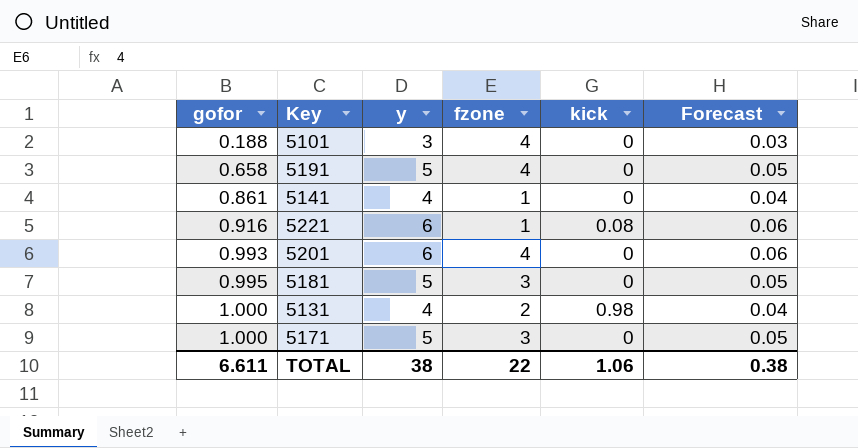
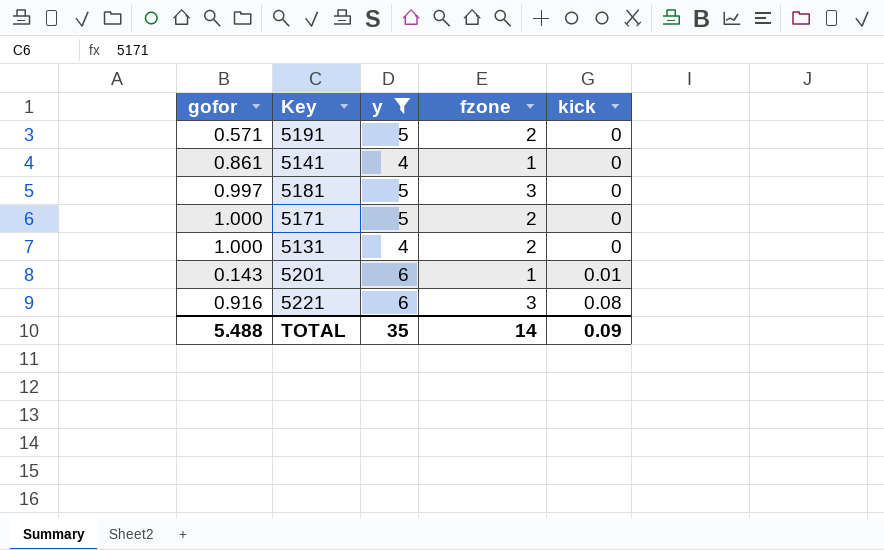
filter: none -> y != 3
row order: gofor ascending -> kick ascending
column Forecast | formula: [y] * 0.01 -> none
5191 | gofor: 0.658 -> 0.571
5191 | fzone: 4 -> 2
5181 | gofor: 0.995 -> 0.997
5171 | fzone: 3 -> 2
5131 | kick: 0.98 -> 0
5201 | gofor: 0.993 -> 0.143
5201 | fzone: 4 -> 1
5201 | kick: 0 -> 0.01
5221 | fzone: 1 -> 3
TOTAL | gofor: 6.611 -> 5.488
TOTAL | y: 38 -> 35
TOTAL | fzone: 22 -> 14
TOTAL | kick: 1.06 -> 0.09

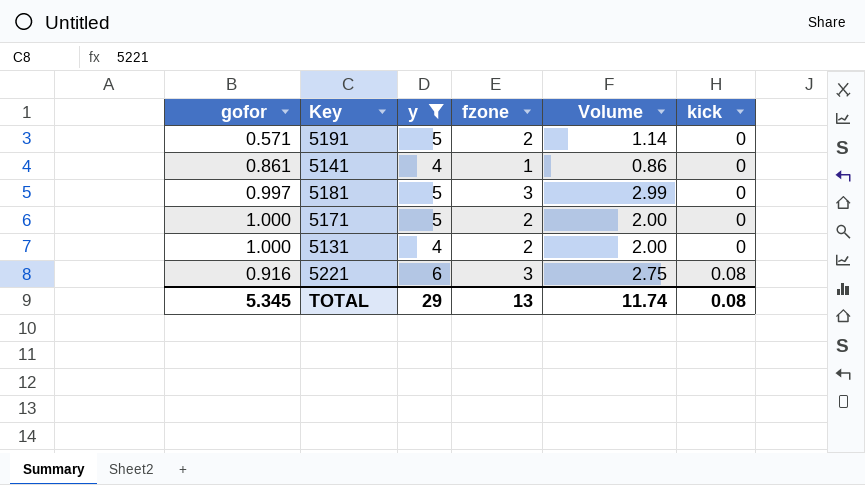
column Volume | formula: none -> [gofor] * [fzone]
row 5201: 0.143 | 6 | 1 | 0.01 -> none
TOTAL | gofor: 5.488 -> 5.345
TOTAL | y: 35 -> 29
TOTAL | fzone: 14 -> 13
TOTAL | kick: 0.09 -> 0.08

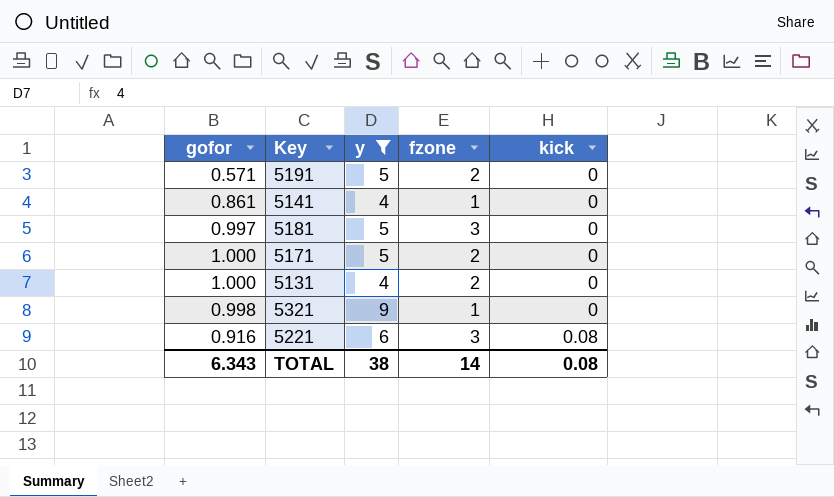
column Volume | formula: [gofor] * [fzone] -> none
row 5321: none -> 0.998 | 9 | 1 | 0
TOTAL | gofor: 5.345 -> 6.343
TOTAL | y: 29 -> 38
TOTAL | fzone: 13 -> 14

